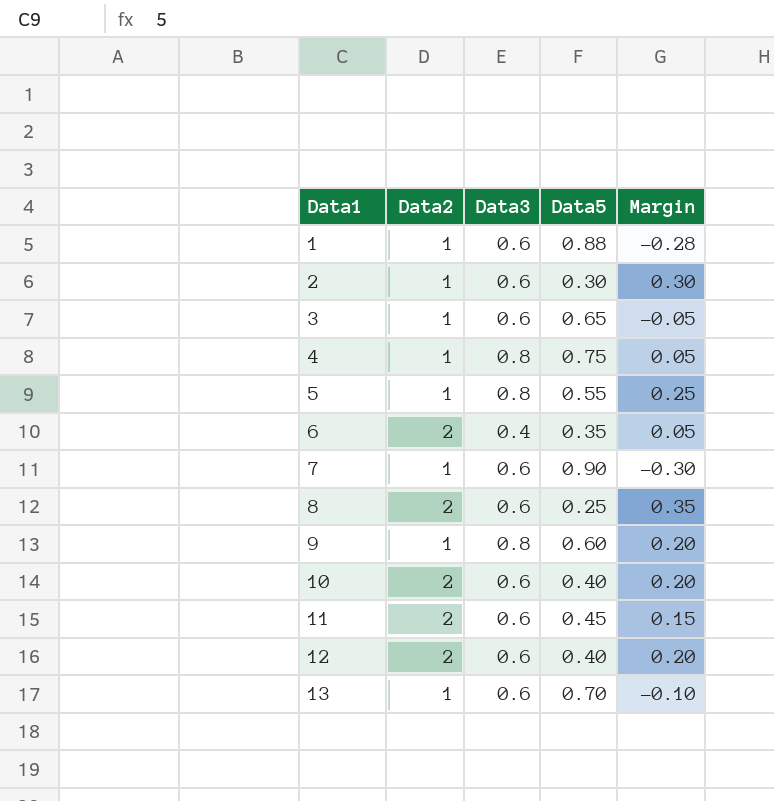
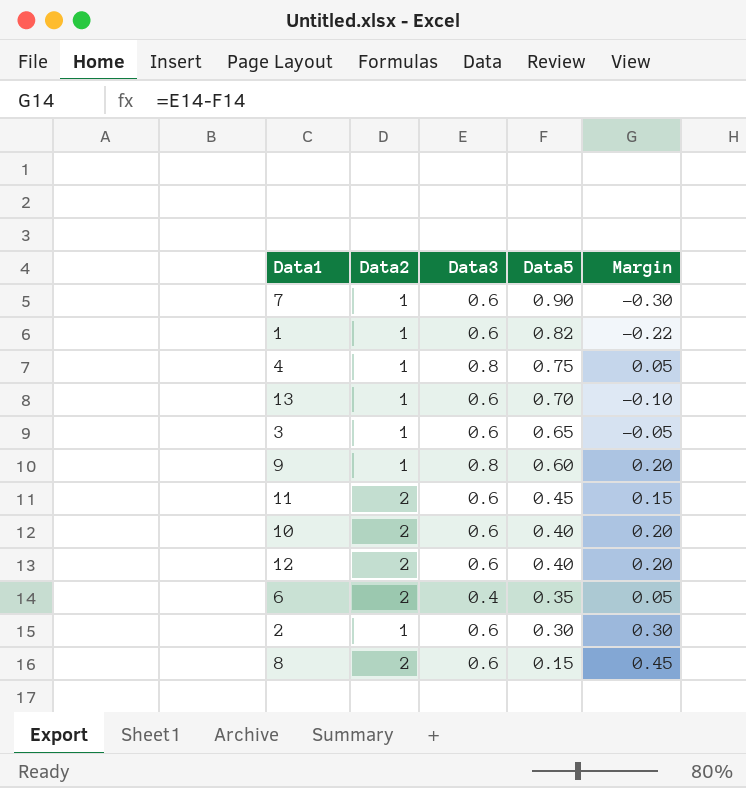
row order: Data1 ascending -> Data5 descending
row 5: 1 | 0.8 | 0.55 | 0.25 -> none
1 | Data5: 0.88 -> 0.82
1 | Margin: -0.28 -> -0.22
8 | Data5: 0.25 -> 0.15
8 | Margin: 0.35 -> 0.45

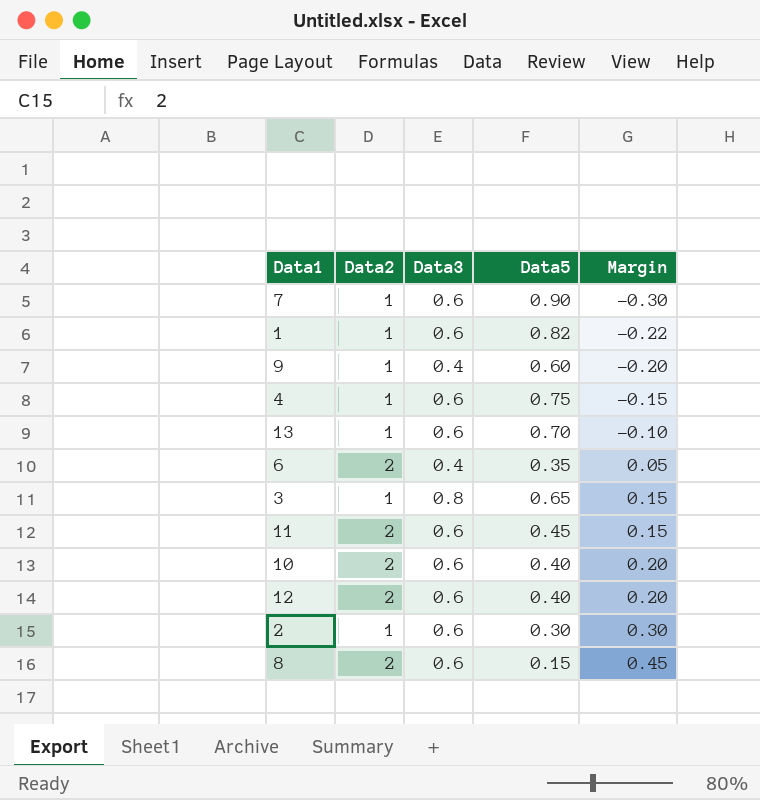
row order: Data5 descending -> Margin ascending
9 | Data3: 0.8 -> 0.4
9 | Margin: 0.20 -> -0.20
4 | Data3: 0.8 -> 0.6
4 | Margin: 0.05 -> -0.15
3 | Data3: 0.6 -> 0.8
3 | Margin: -0.05 -> 0.15

